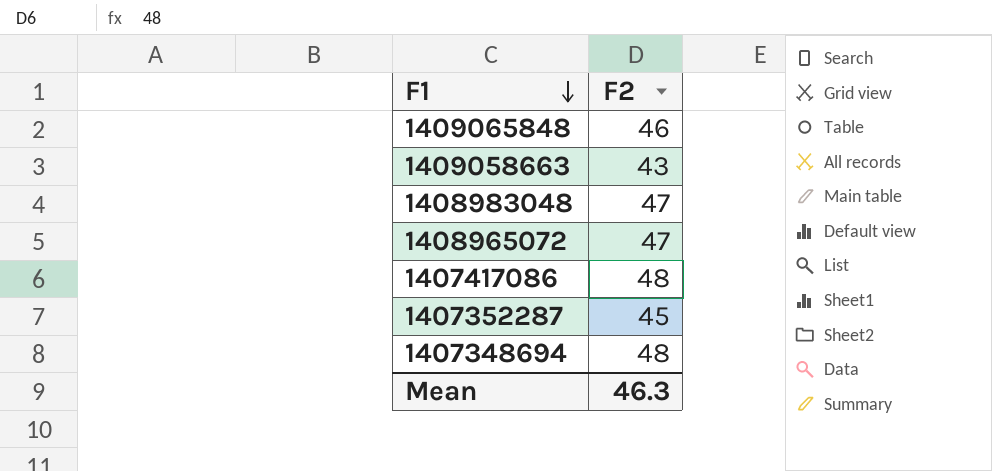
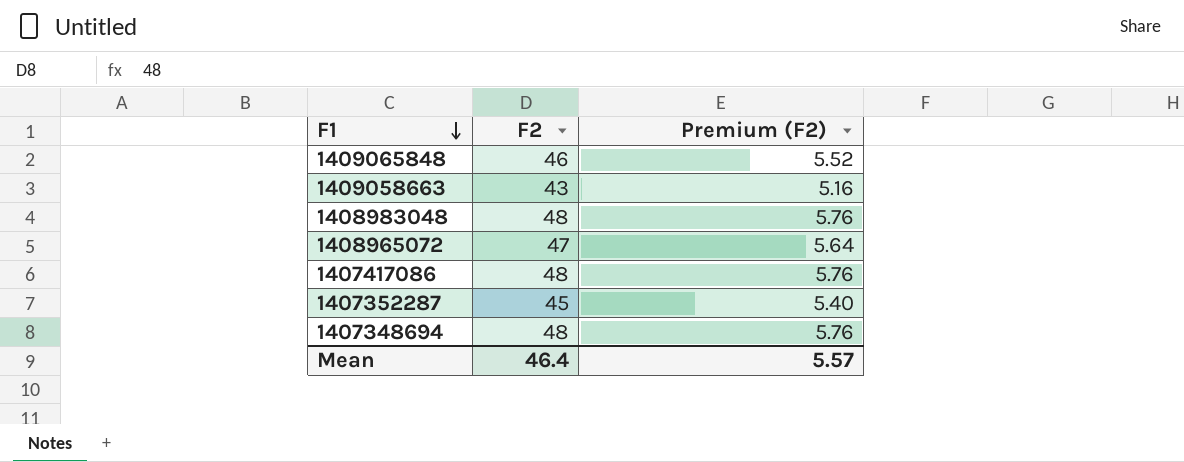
column Premium (F2) | formula: none -> [F2] * 0.12
1408983048 | F2: 47 -> 48
Mean | F2: 46.3 -> 46.4

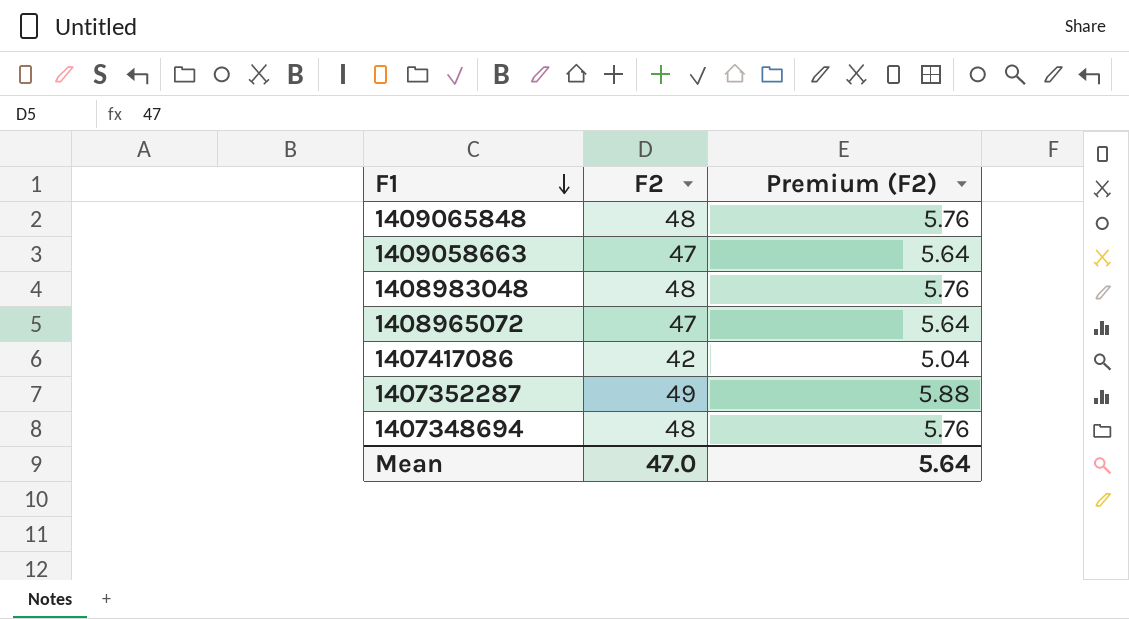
1409065848 | F2: 46 -> 48
1409065848 | Premium (F2): 5.52 -> 5.76
1409058663 | F2: 43 -> 47
1409058663 | Premium (F2): 5.16 -> 5.64
1407417086 | F2: 48 -> 42
1407417086 | Premium (F2): 5.76 -> 5.04
1407352287 | F2: 45 -> 49
1407352287 | Premium (F2): 5.40 -> 5.88
Mean | F2: 46.4 -> 47.0
Mean | Premium (F2): 5.57 -> 5.64

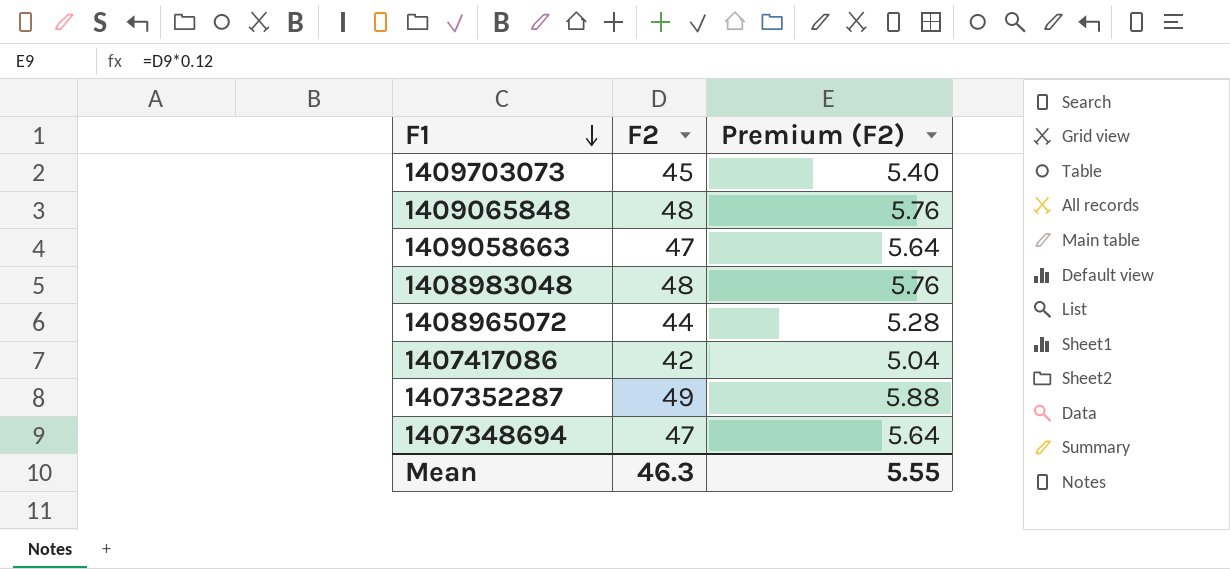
row 1409703073: none -> 45 | 5.40
1408965072 | F2: 47 -> 44
1408965072 | Premium (F2): 5.64 -> 5.28
1407348694 | F2: 48 -> 47
1407348694 | Premium (F2): 5.76 -> 5.64
Mean | F2: 47.0 -> 46.3
Mean | Premium (F2): 5.64 -> 5.55

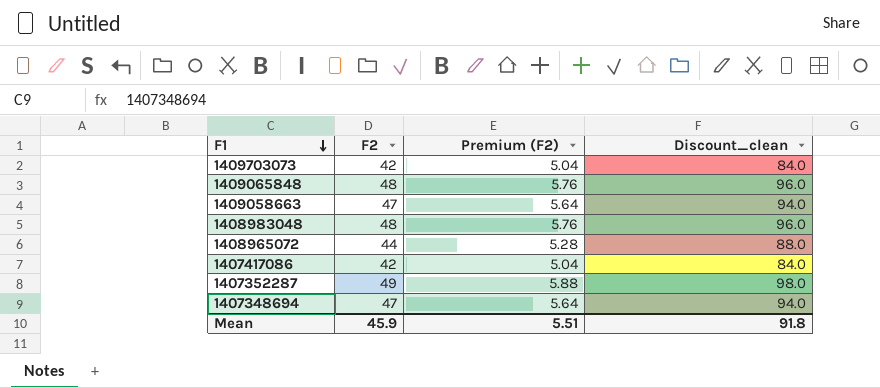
column Discount_clean | formula: none -> [F2] * 2
1409703073 | F2: 45 -> 42
1409703073 | Premium (F2): 5.40 -> 5.04
Mean | F2: 46.3 -> 45.9
Mean | Premium (F2): 5.55 -> 5.51

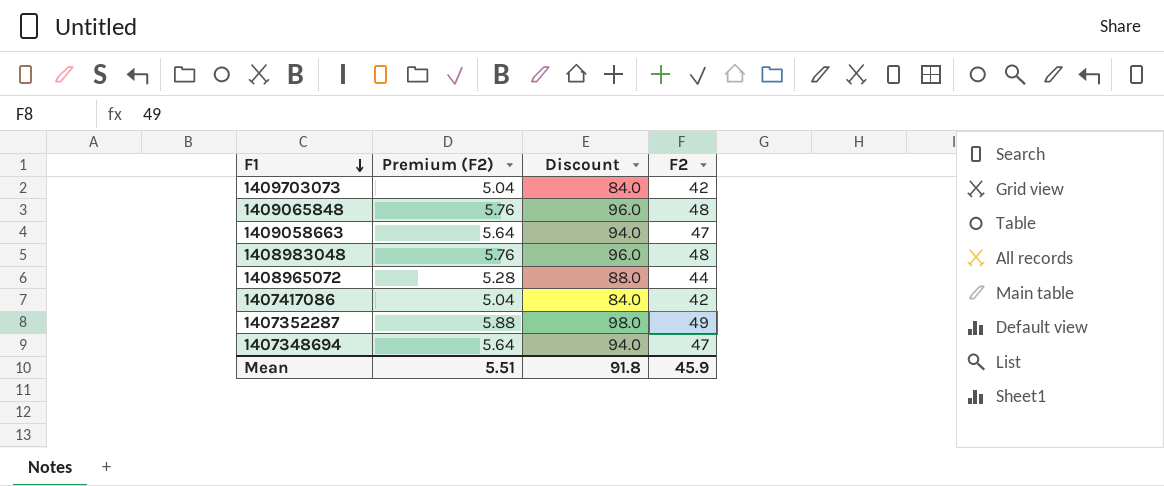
column name: Discount_clean -> Discount
column F2 | position: 2 -> 4

